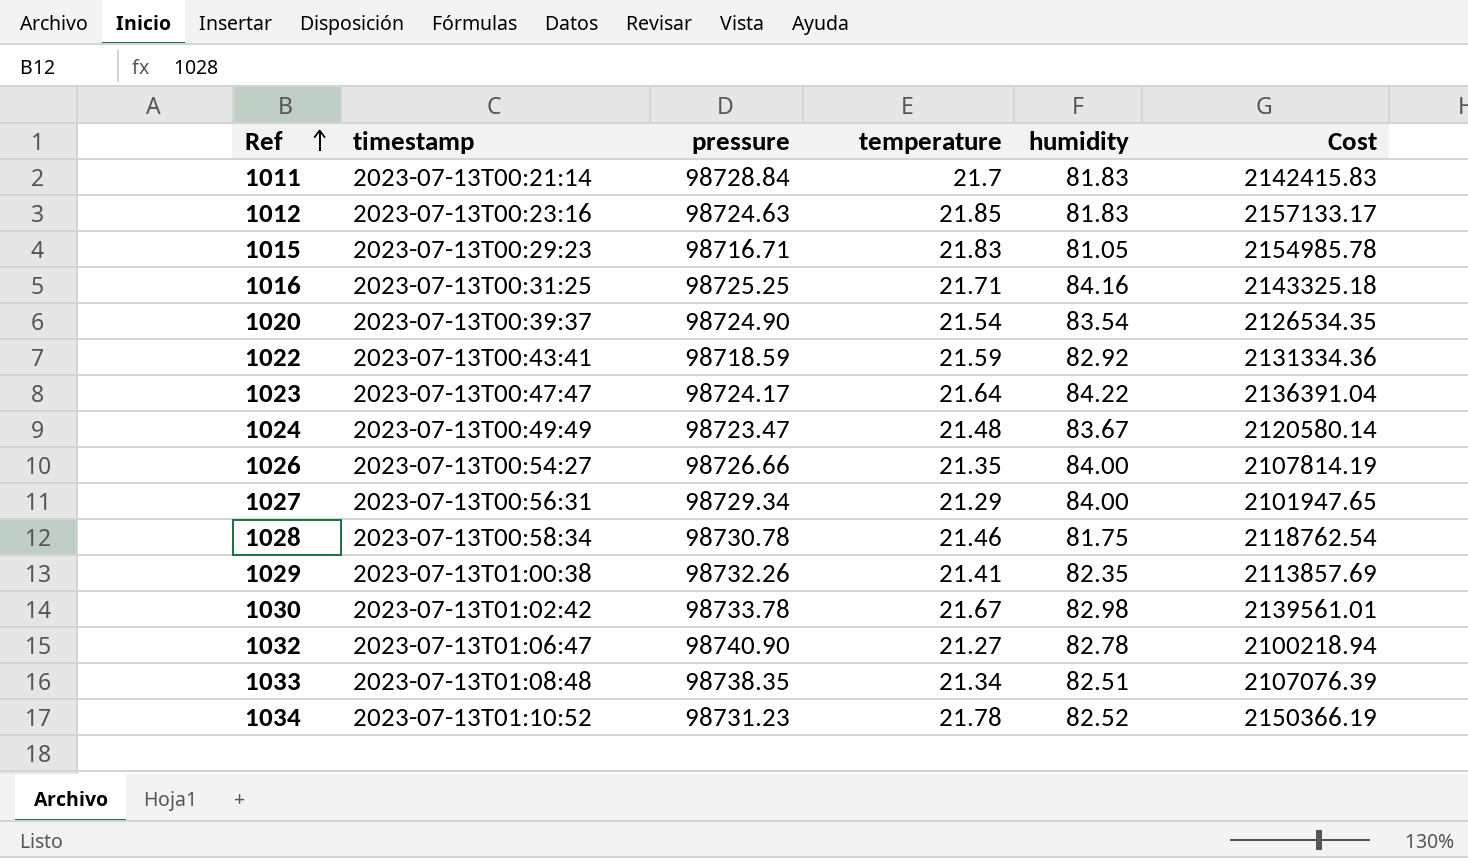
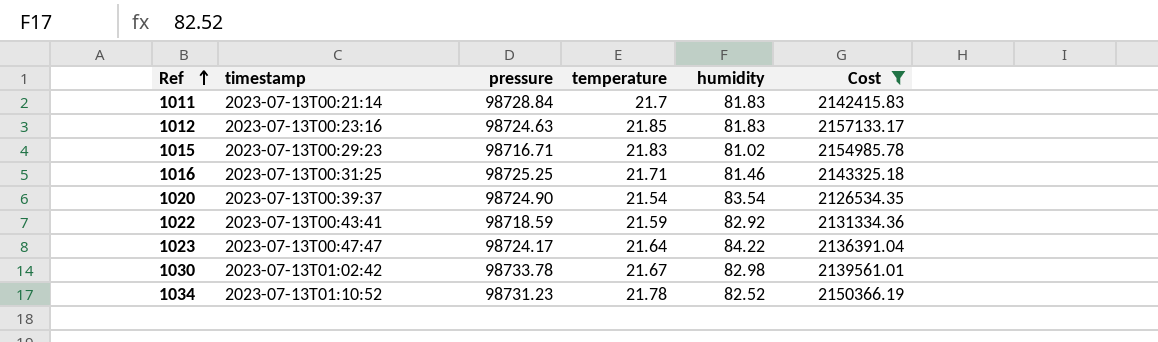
filter: none -> Cost >= 2126534.35
1015 | humidity: 81.05 -> 81.02
1016 | humidity: 84.16 -> 81.46

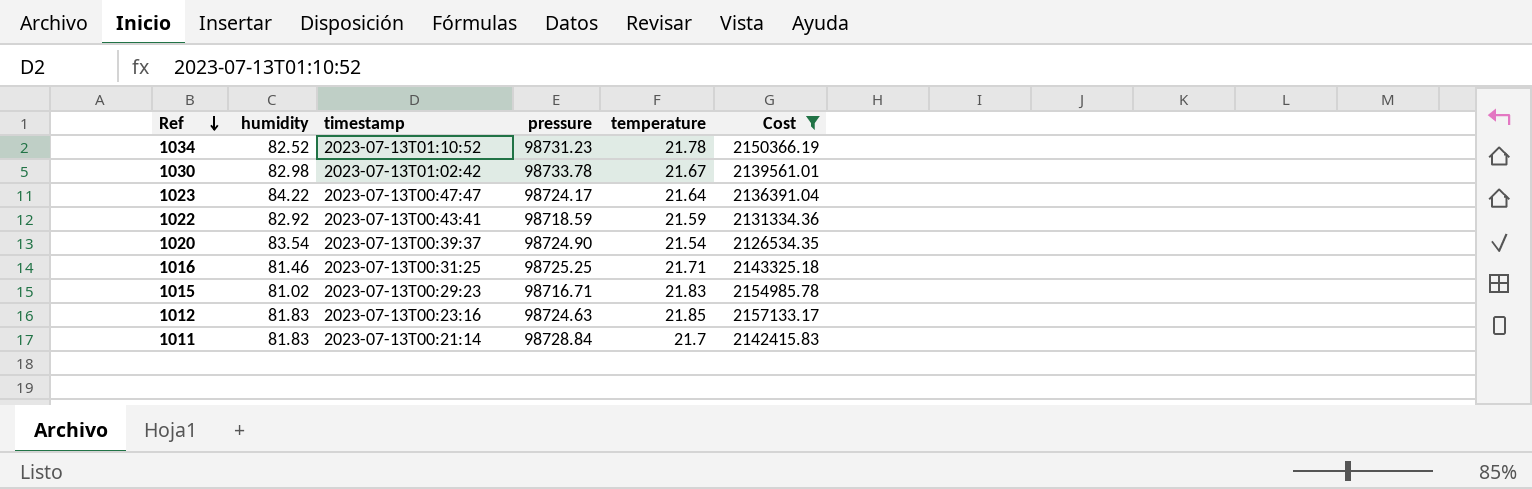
row order: Ref ascending -> Ref descending
column humidity | position: 5 -> 2

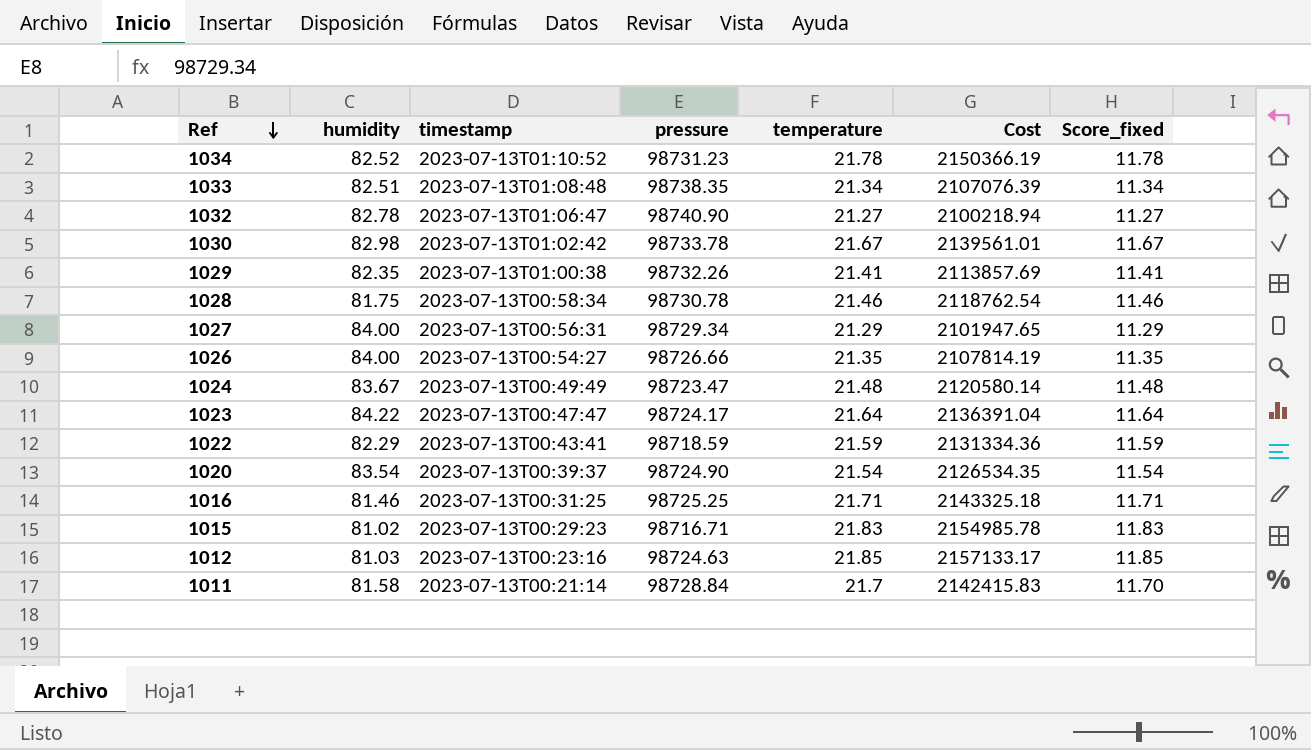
filter: Cost >= 2126534.35 -> none
column Score_fixed | formula: none -> [temperature] - 10
1022 | humidity: 82.92 -> 82.29
1012 | humidity: 81.83 -> 81.03
1011 | humidity: 81.83 -> 81.58

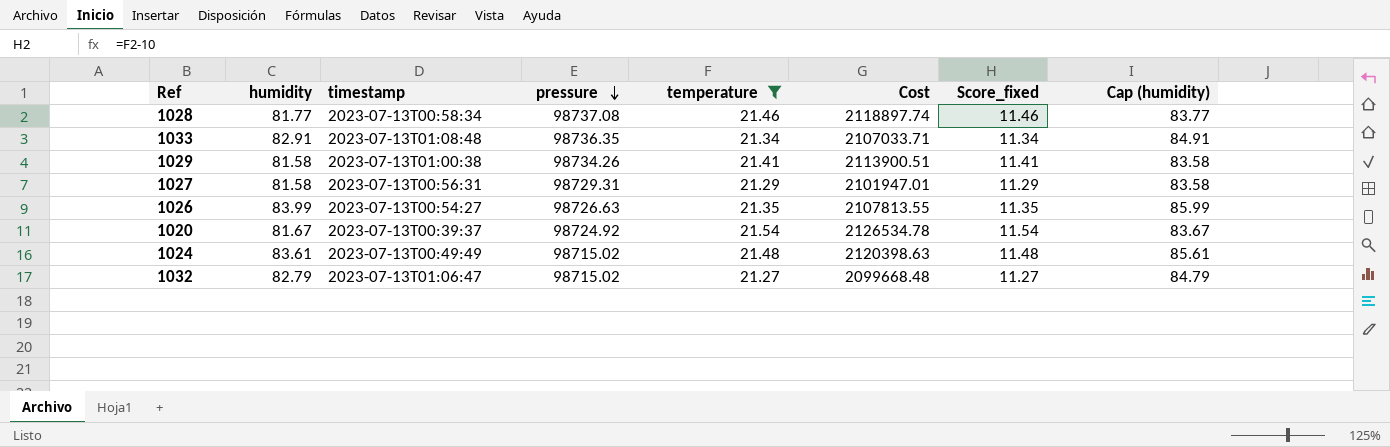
filter: none -> temperature <= 21.54
row order: Ref descending -> pressure descending
column Cap (humidity) | formula: none -> [humidity] + 2
1028 | humidity: 81.75 -> 81.77
1028 | pressure: 98730.78 -> 98737.08
1028 | Cost: 2118762.54 -> 2118897.74
1033 | humidity: 82.51 -> 82.91
1033 | pressure: 98738.35 -> 98736.35
1033 | Cost: 2107076.39 -> 2107033.71
1029 | humidity: 82.35 -> 81.58
1029 | pressure: 98732.26 -> 98734.26
1029 | Cost: 2113857.69 -> 2113900.51
1027 | humidity: 84.00 -> 81.58
1027 | pressure: 98729.34 -> 98729.31
1027 | Cost: 2101947.65 -> 2101947.01
1026 | humidity: 84.00 -> 83.99
1026 | pressure: 98726.66 -> 98726.63
1026 | Cost: 2107814.19 -> 2107813.55
1020 | humidity: 83.54 -> 81.67
1020 | pressure: 98724.90 -> 98724.92
1020 | Cost: 2126534.35 -> 2126534.78
1024 | humidity: 83.67 -> 83.61
1024 | pressure: 98723.47 -> 98715.02
1024 | Cost: 2120580.14 -> 2120398.63
1032 | humidity: 82.78 -> 82.79
1032 | pressure: 98740.90 -> 98715.02
1032 | Cost: 2100218.94 -> 2099668.48

